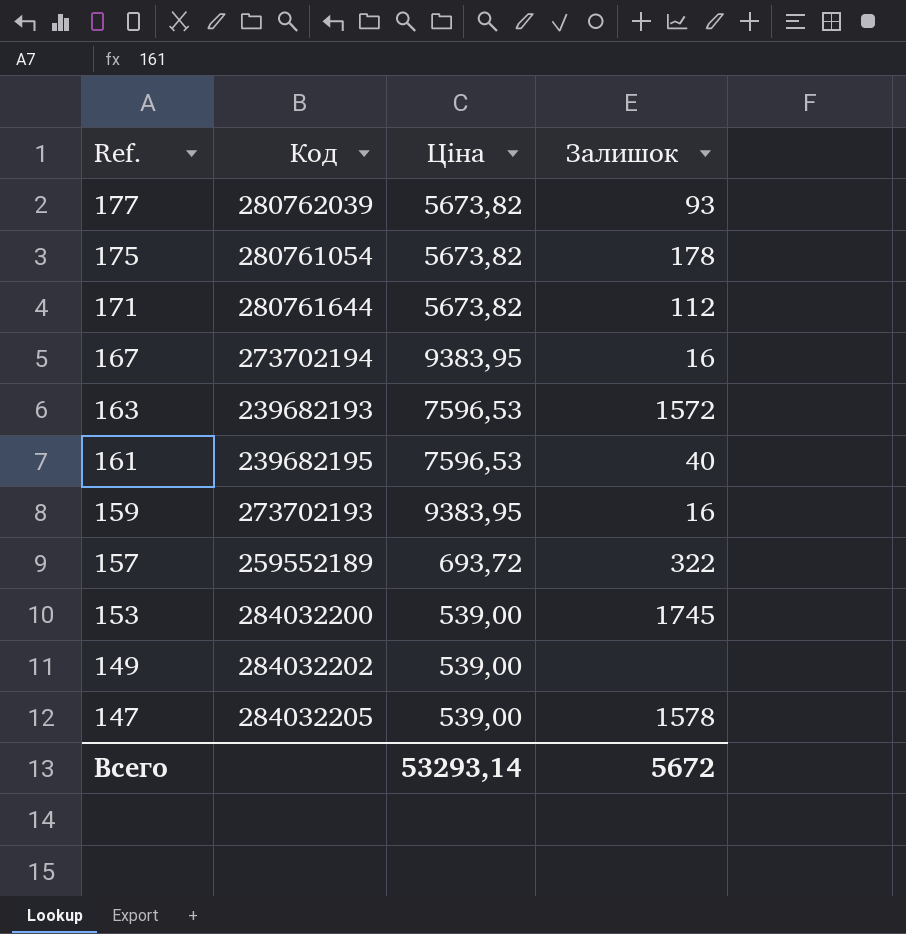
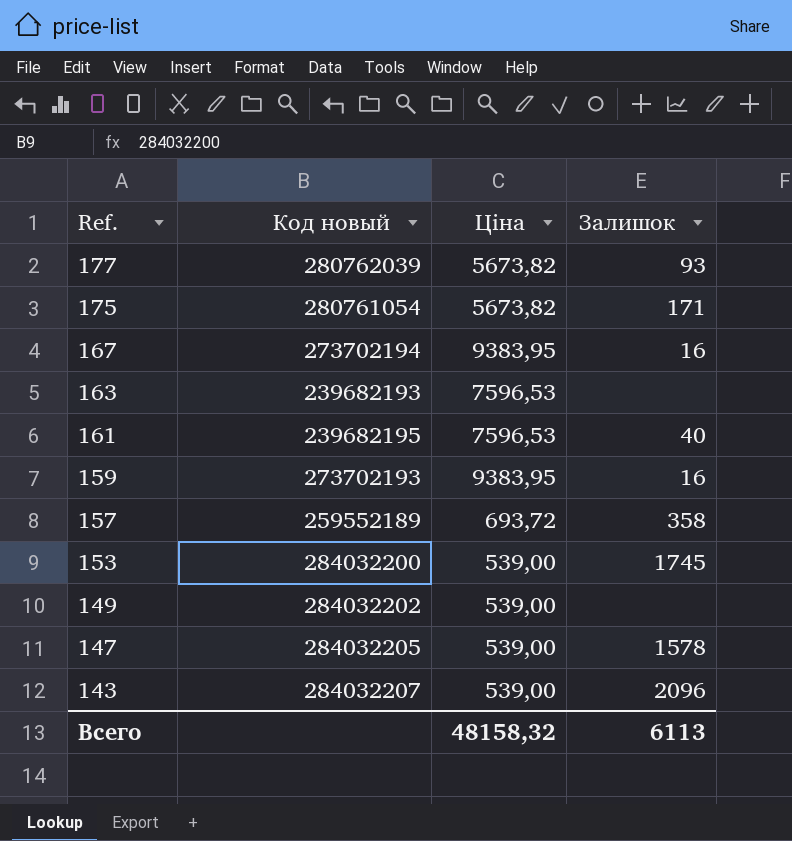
column name: Код -> Код новый
row 171: 280761644 | 5673,82 | 112 -> none
175 | Залишок: 178 -> 171
163 | Залишок: 1572 -> none
157 | Залишок: 322 -> 358
row 143: none -> 284032207 | 539,00 | 2096
Всего | Ціна: 53293,14 -> 48158,32
Всего | Залишок: 5672 -> 6113

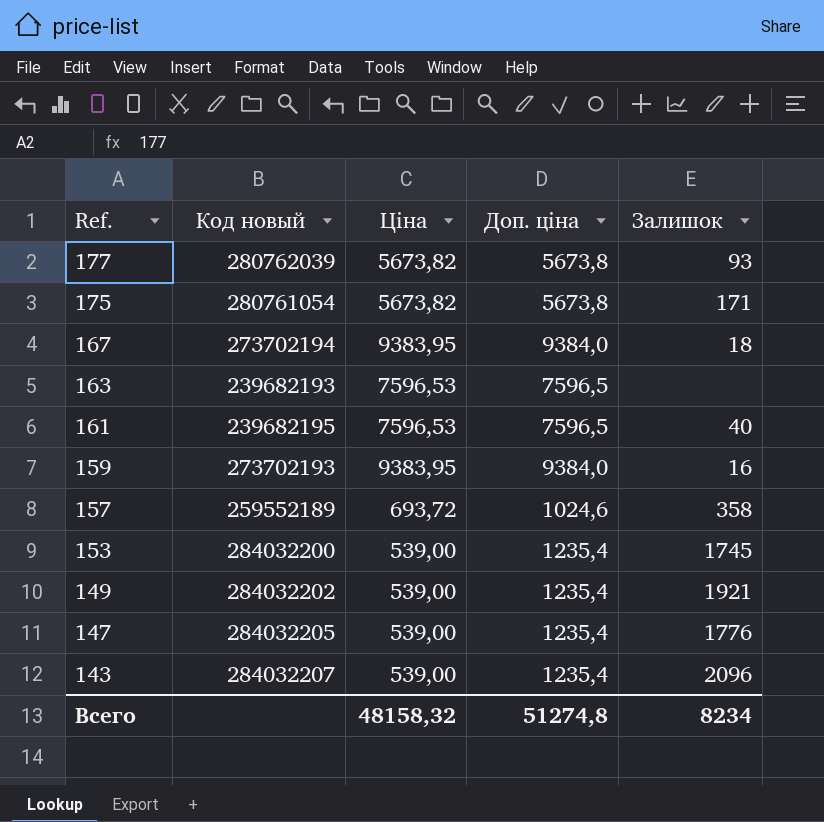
column Доп. ціна | position: none -> 4
167 | Залишок: 16 -> 18
149 | Залишок: none -> 1921
147 | Залишок: 1578 -> 1776
Всего | Залишок: 6113 -> 8234

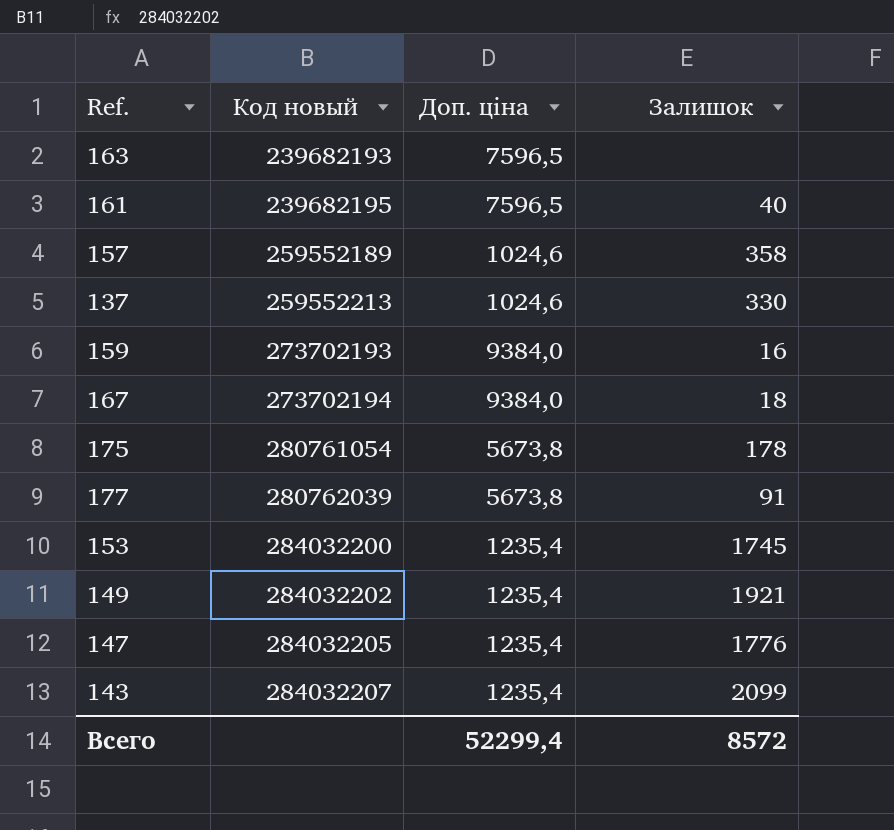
row order: Ref. descending -> Код новый ascending
column Ціна | position: 3 -> none
row 137: none -> 259552213 | 1024,6 | 330
175 | Залишок: 171 -> 178
177 | Залишок: 93 -> 91
143 | Залишок: 2096 -> 2099
Всего | Доп. ціна: 51274,8 -> 52299,4
Всего | Залишок: 8234 -> 8572

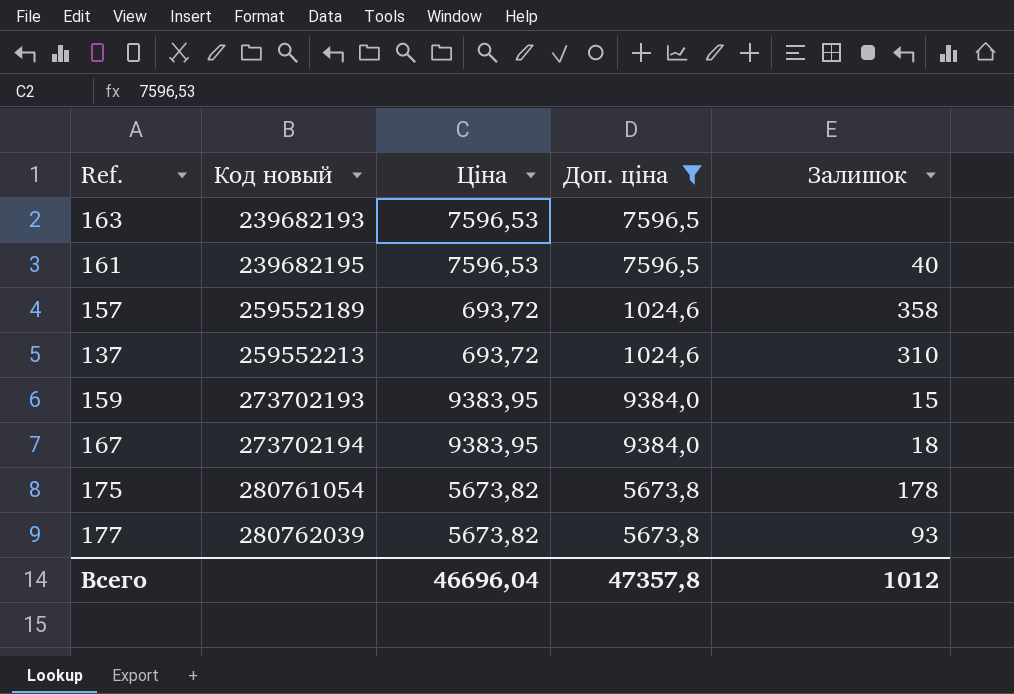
filter: none -> Доп. ціна != 1235,4
column Ціна | position: none -> 3
137 | Залишок: 330 -> 310
159 | Залишок: 16 -> 15
177 | Залишок: 91 -> 93
Всего | Доп. ціна: 52299,4 -> 47357,8
Всего | Залишок: 8572 -> 1012

